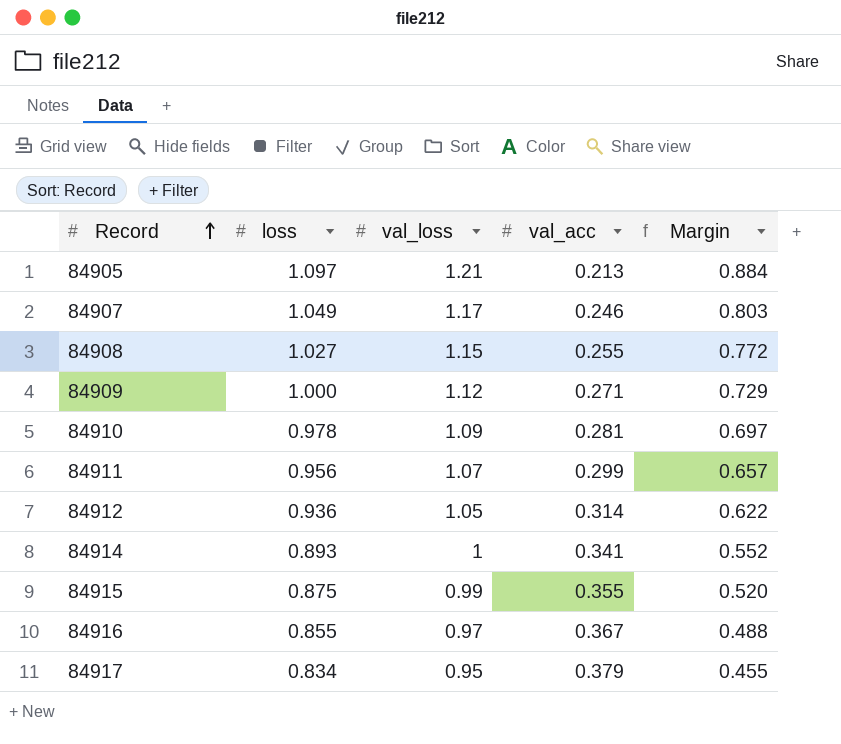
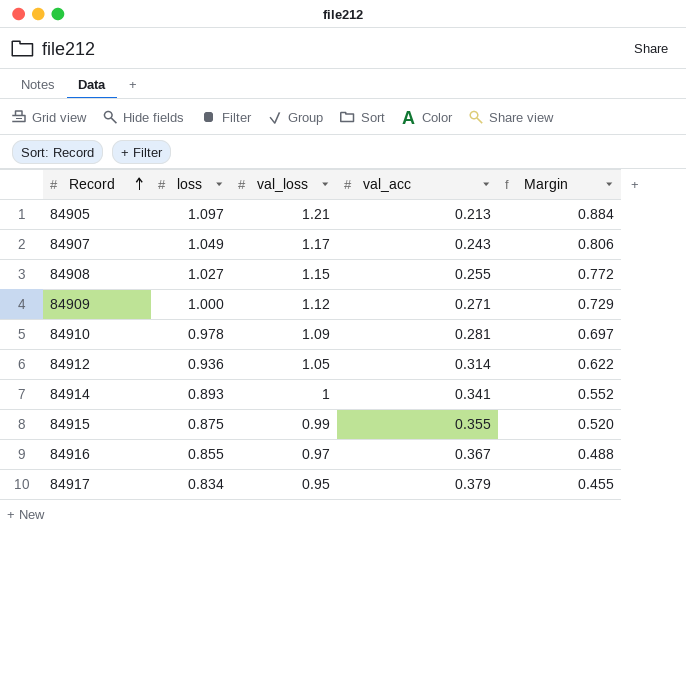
row 84911: 0.956 | 1.07 | 0.299 | 0.657 -> none
84907 | val_acc: 0.246 -> 0.243
84907 | Margin: 0.803 -> 0.806

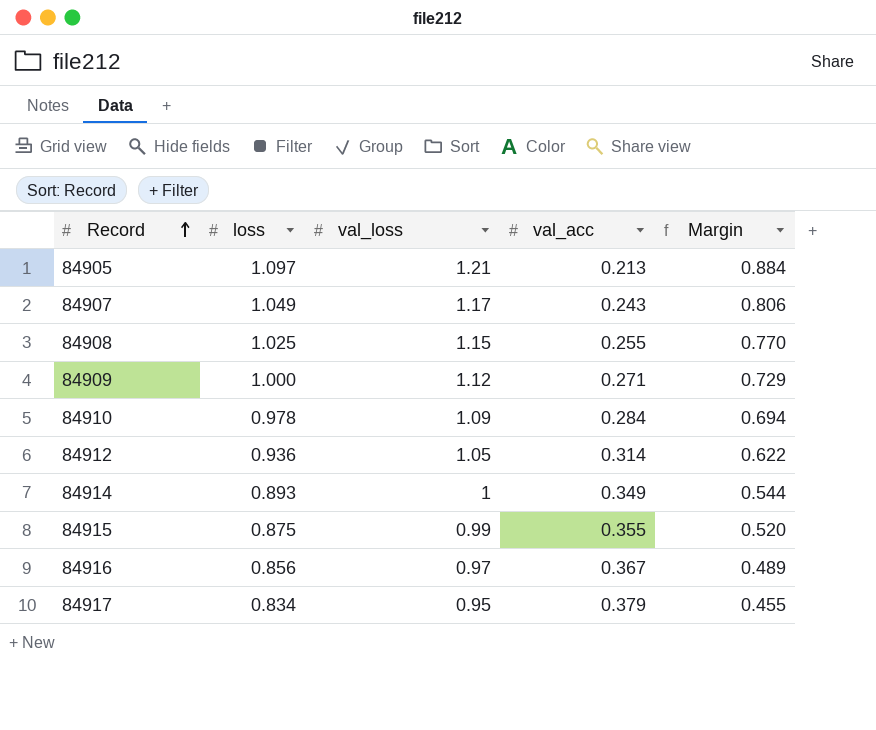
84908 | loss: 1.027 -> 1.025
84908 | Margin: 0.772 -> 0.770
84910 | val_acc: 0.281 -> 0.284
84910 | Margin: 0.697 -> 0.694
84914 | val_acc: 0.341 -> 0.349
84914 | Margin: 0.552 -> 0.544
84916 | loss: 0.855 -> 0.856
84916 | Margin: 0.488 -> 0.489

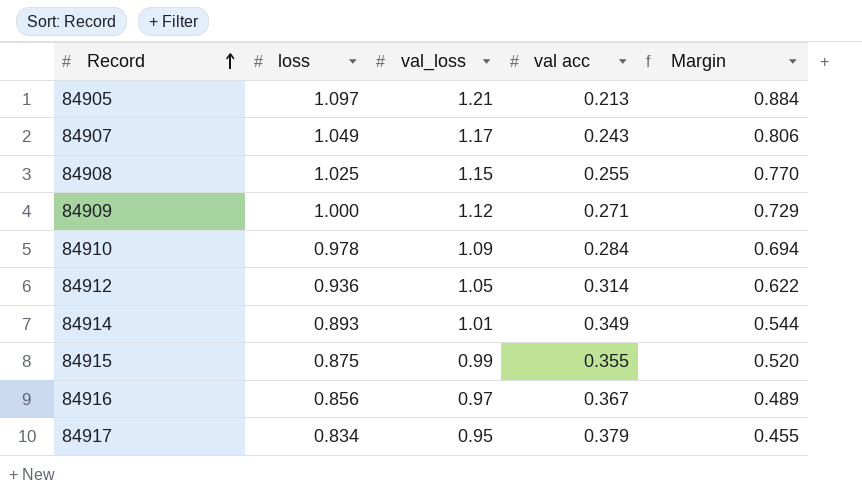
column name: val_acc -> val acc
84914 | val_loss: 1 -> 1.01

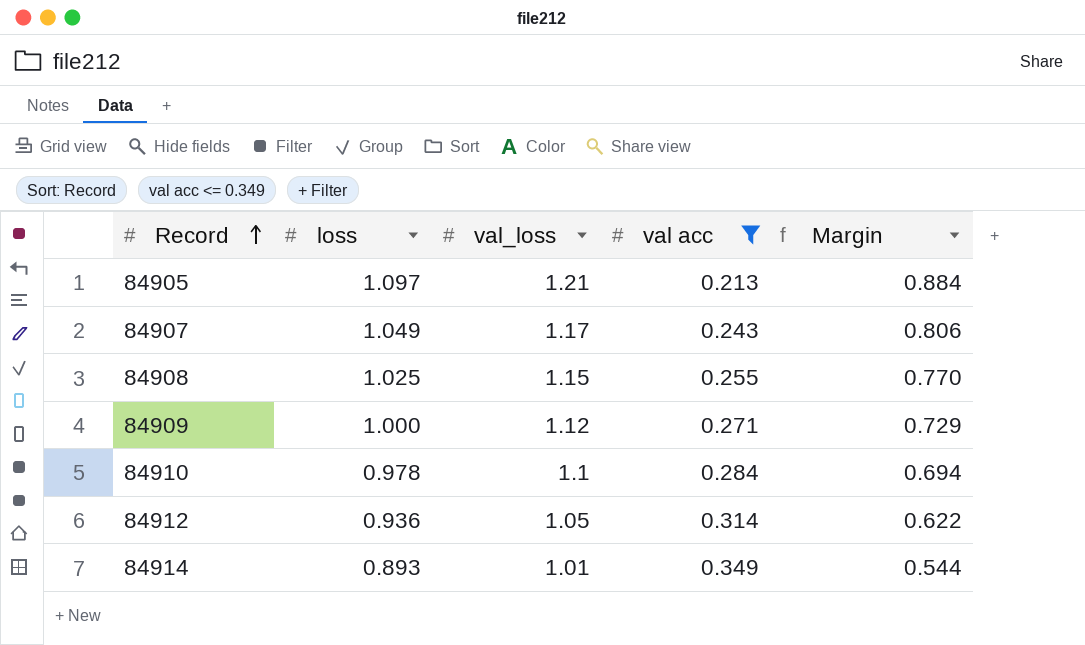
filter: none -> val acc <= 0.349
84910 | val_loss: 1.09 -> 1.1

